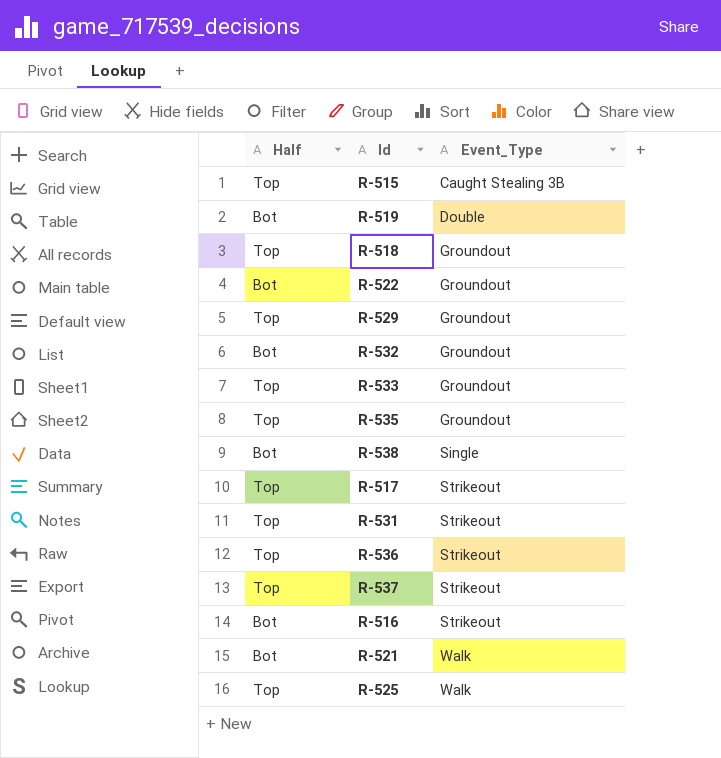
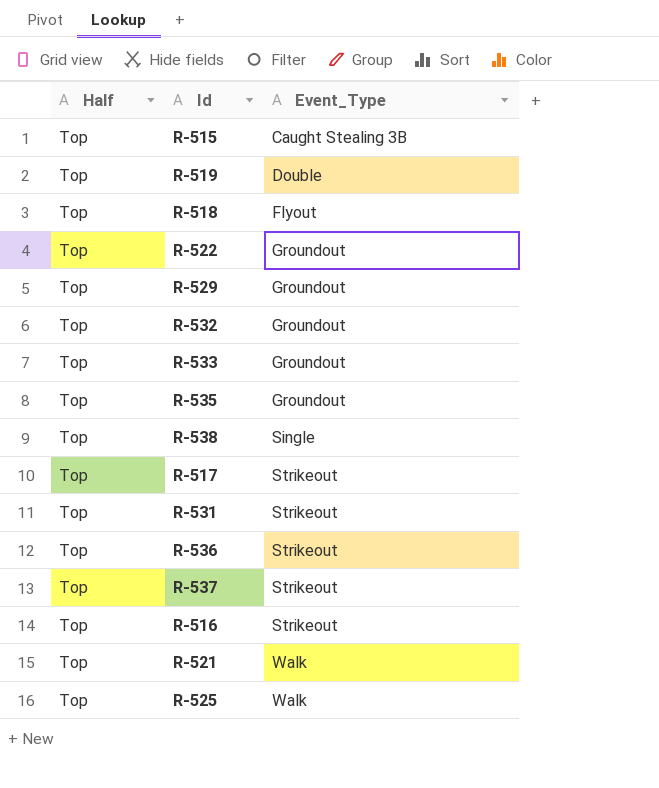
R-519 | Half: Bot -> Top
R-518 | Event_Type: Groundout -> Flyout
R-522 | Half: Bot -> Top
R-532 | Half: Bot -> Top
R-538 | Half: Bot -> Top
R-516 | Half: Bot -> Top
R-521 | Half: Bot -> Top

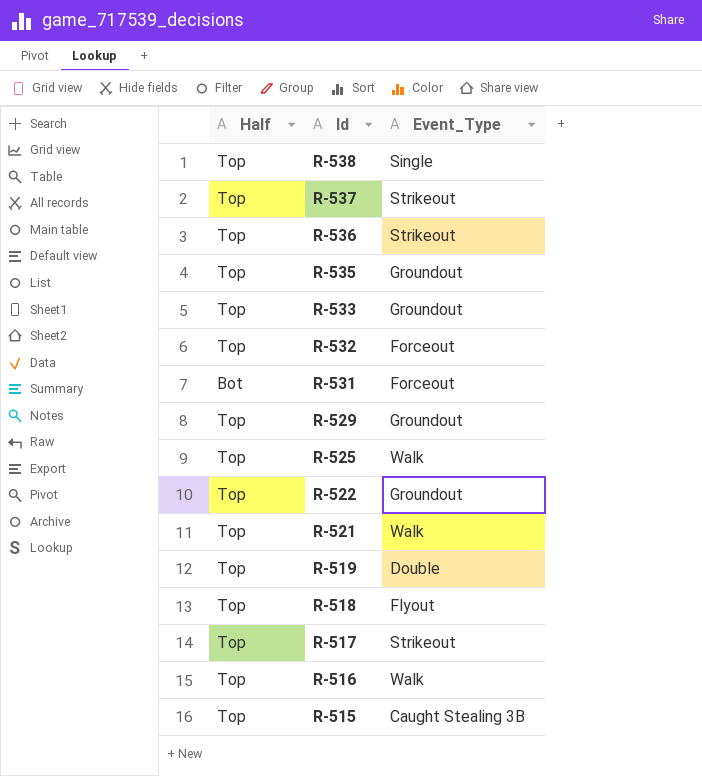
row order: Event_Type ascending -> Id descending
R-532 | Event_Type: Groundout -> Forceout
R-531 | Half: Top -> Bot
R-531 | Event_Type: Strikeout -> Forceout
R-516 | Event_Type: Strikeout -> Walk

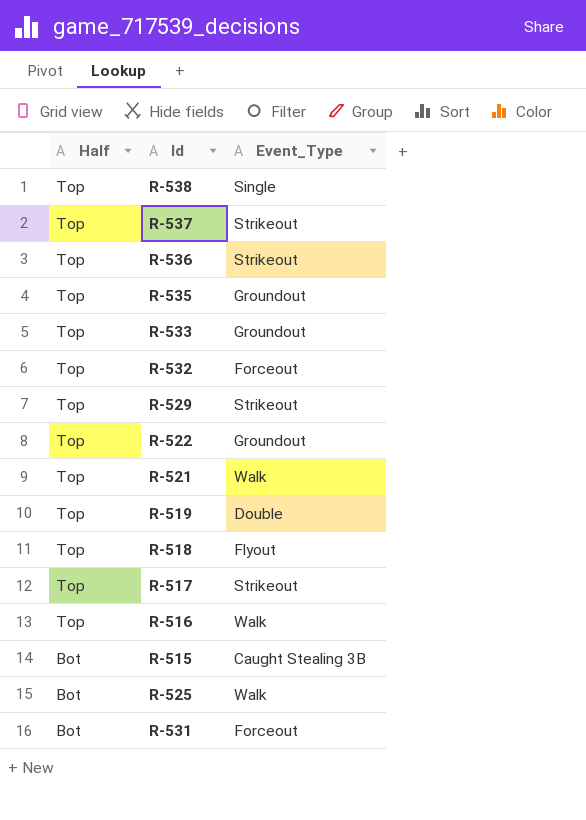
row order: Id descending -> Half descending
R-529 | Event_Type: Groundout -> Strikeout
R-515 | Half: Top -> Bot
R-525 | Half: Top -> Bot

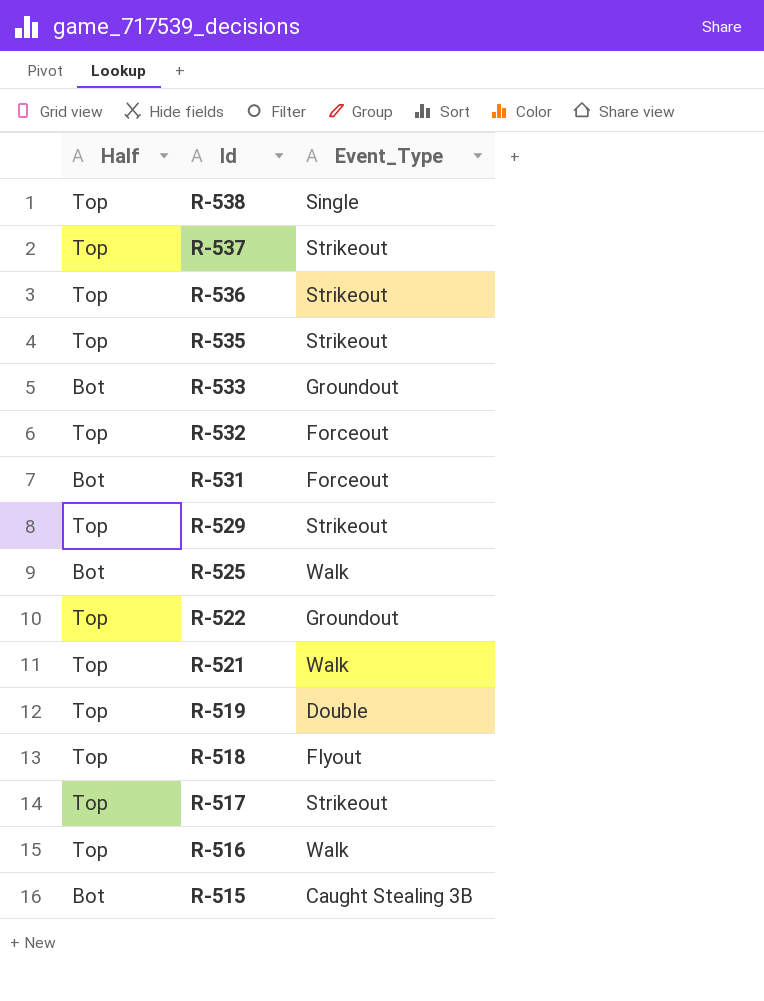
row order: Half descending -> Id descending
R-535 | Event_Type: Groundout -> Strikeout
R-533 | Half: Top -> Bot

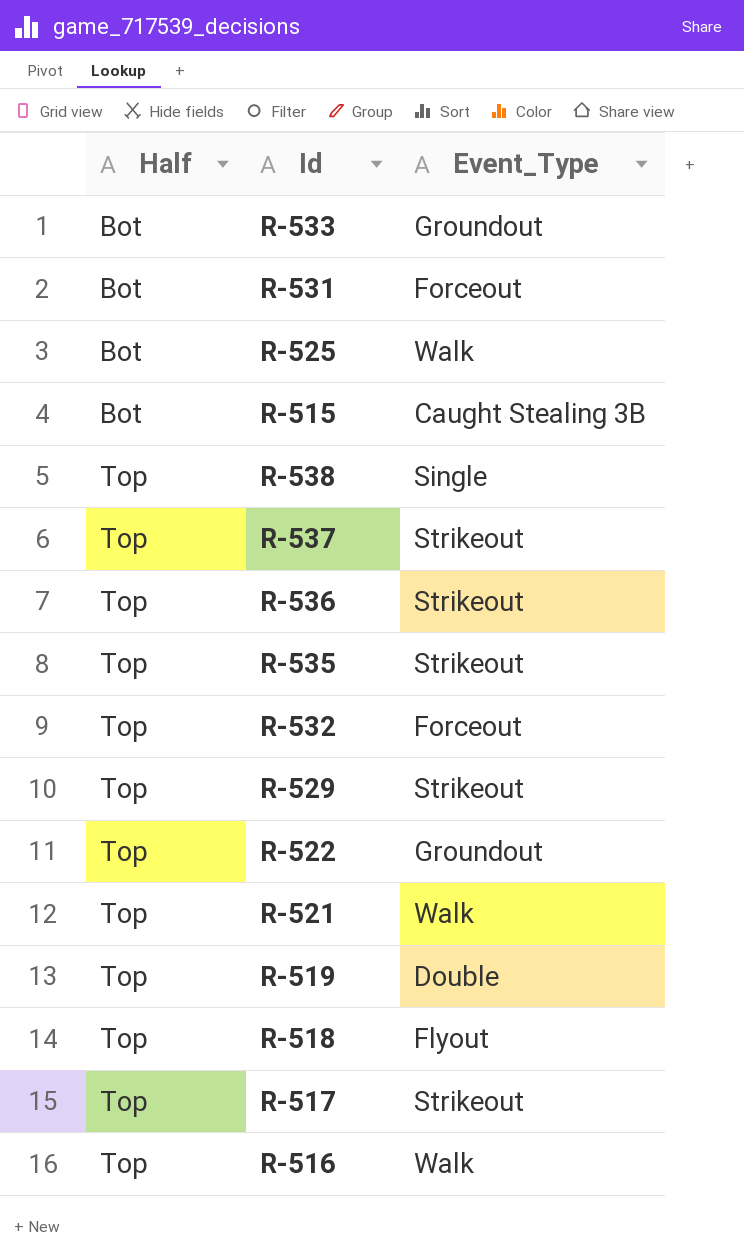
row order: Id descending -> Half ascending

